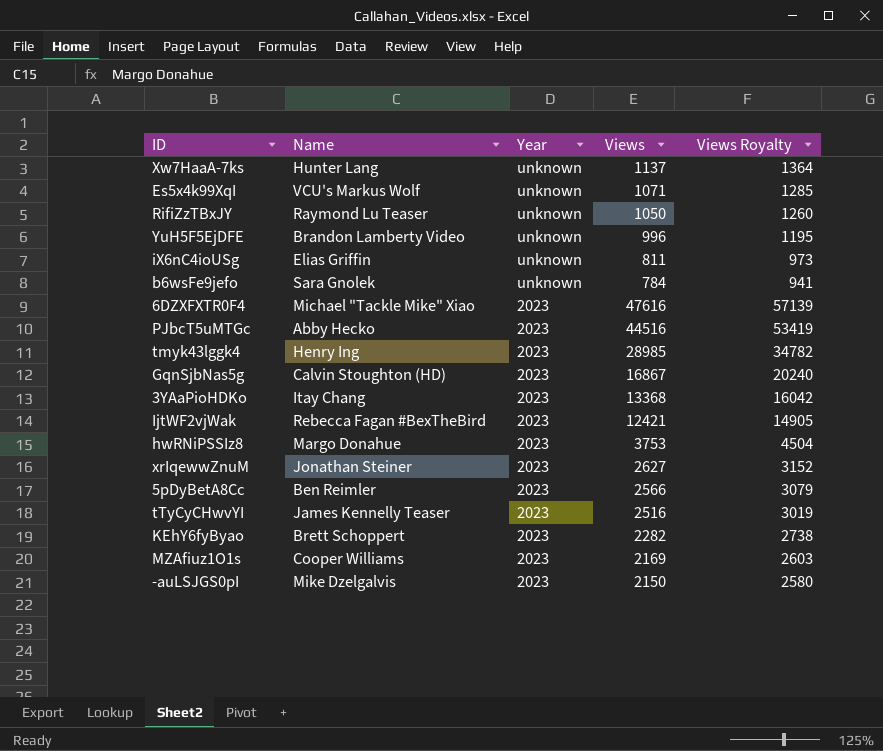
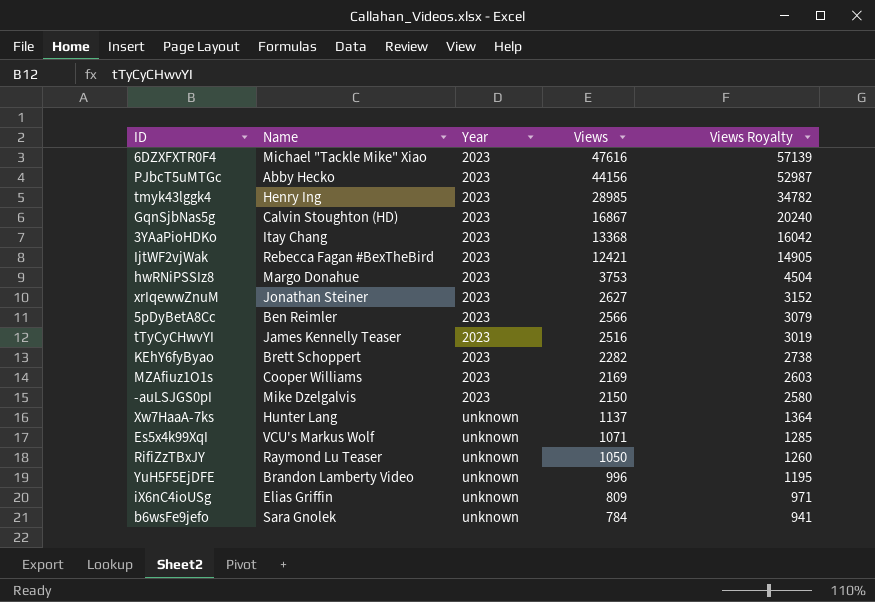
row order: Year descending -> Year ascending
PJbcT5uMTGc | Views: 44516 -> 44156
PJbcT5uMTGc | Views Royalty: 53419 -> 52987
iX6nC4ioUSg | Views: 811 -> 809
iX6nC4ioUSg | Views Royalty: 973 -> 971

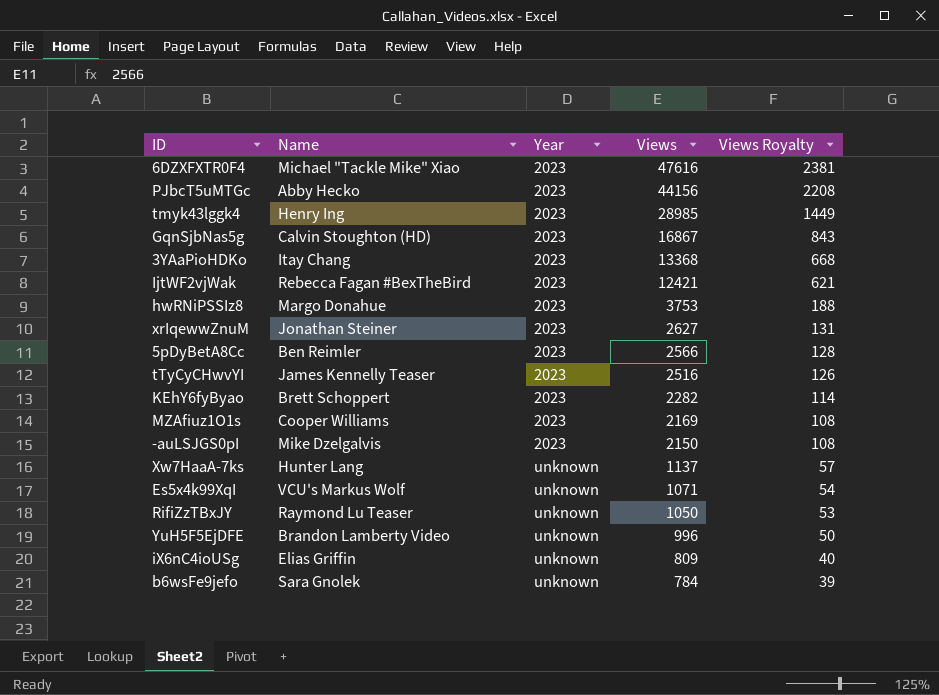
column Views Royalty | formula: [Views] * 1.2 -> [Views] * 0.05

